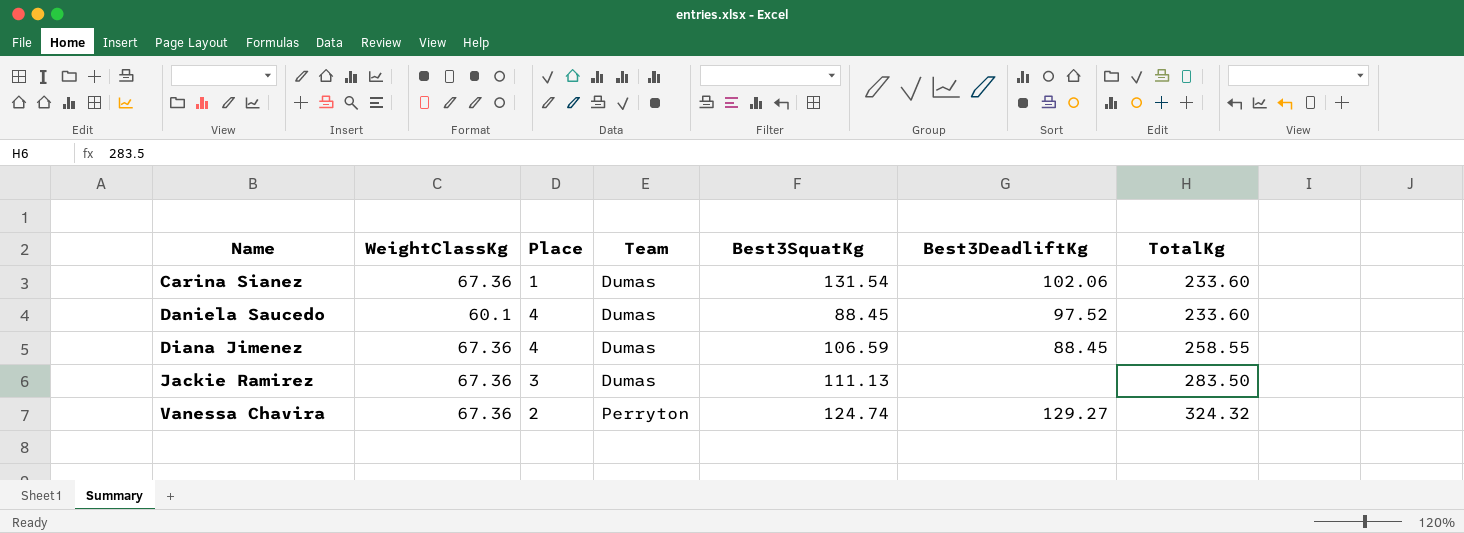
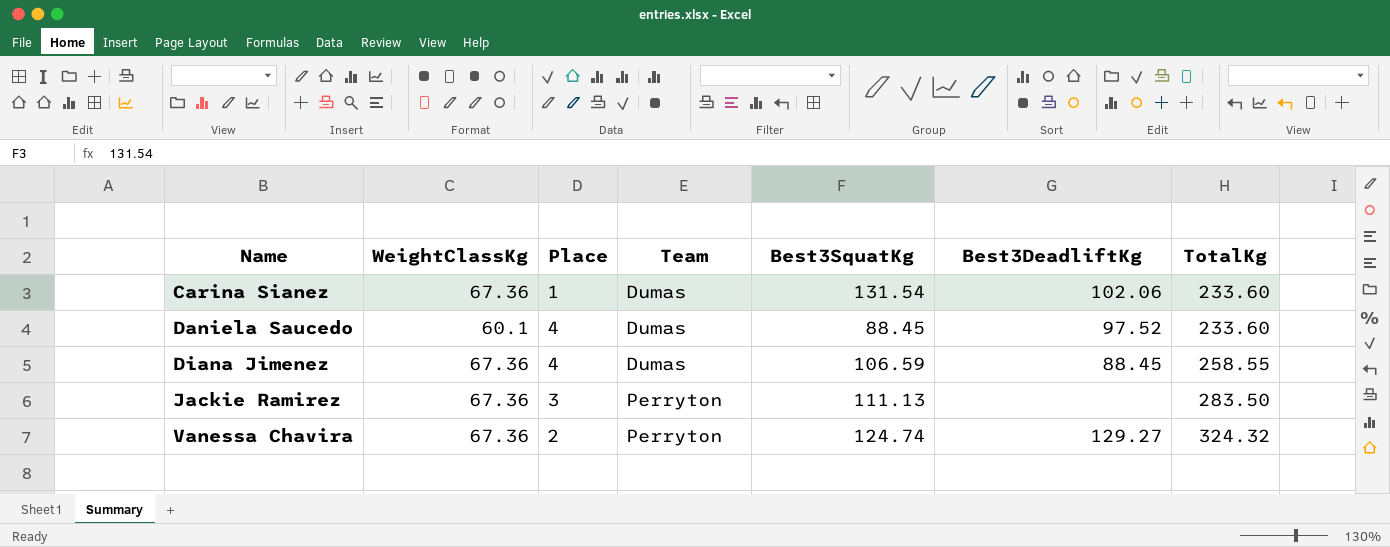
Jackie Ramirez | Team: Dumas -> Perryton

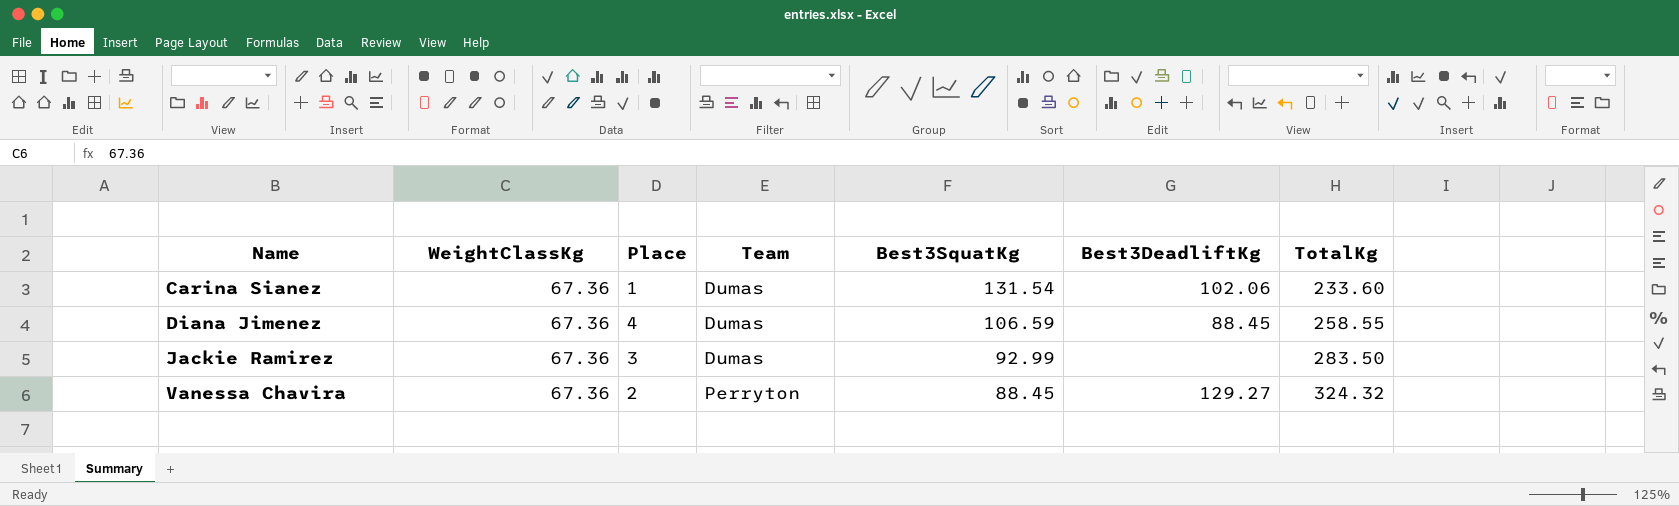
row Daniela Saucedo: 60.1 | 4 | Dumas | 88.45 | 97.52 | 233.60 -> none
Jackie Ramirez | Team: Perryton -> Dumas
Jackie Ramirez | Best3SquatKg: 111.13 -> 92.99
Vanessa Chavira | Best3SquatKg: 124.74 -> 88.45

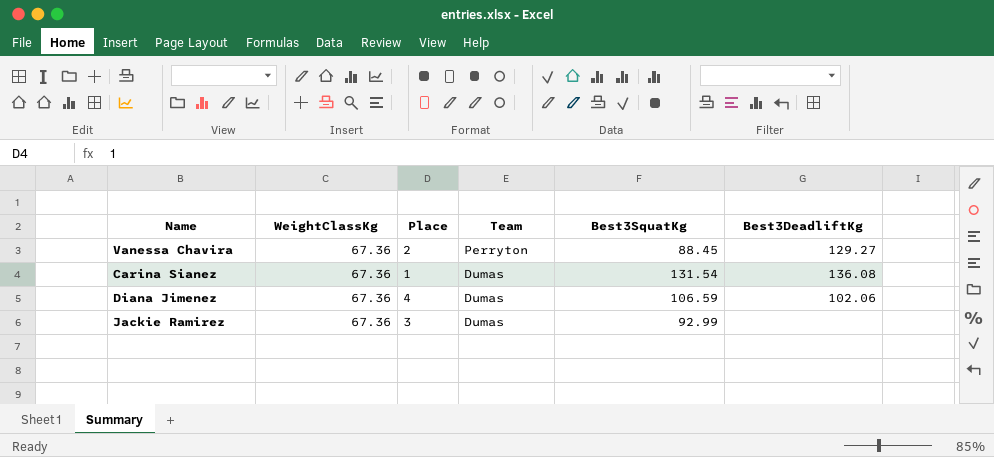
row order: Name ascending -> Team descending
column TotalKg | position: 7 -> none
Carina Sianez | Best3DeadliftKg: 102.06 -> 136.08
Diana Jimenez | Best3DeadliftKg: 88.45 -> 102.06

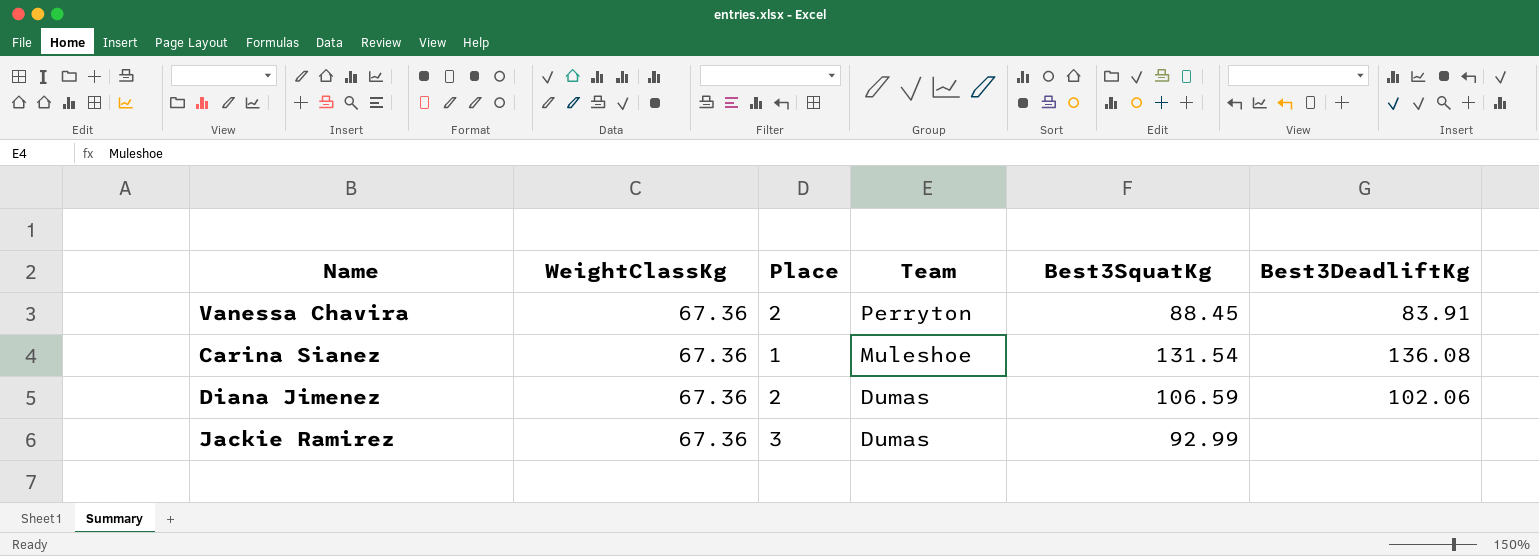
Vanessa Chavira | Best3DeadliftKg: 129.27 -> 83.91
Carina Sianez | Team: Dumas -> Muleshoe
Diana Jimenez | Place: 4 -> 2

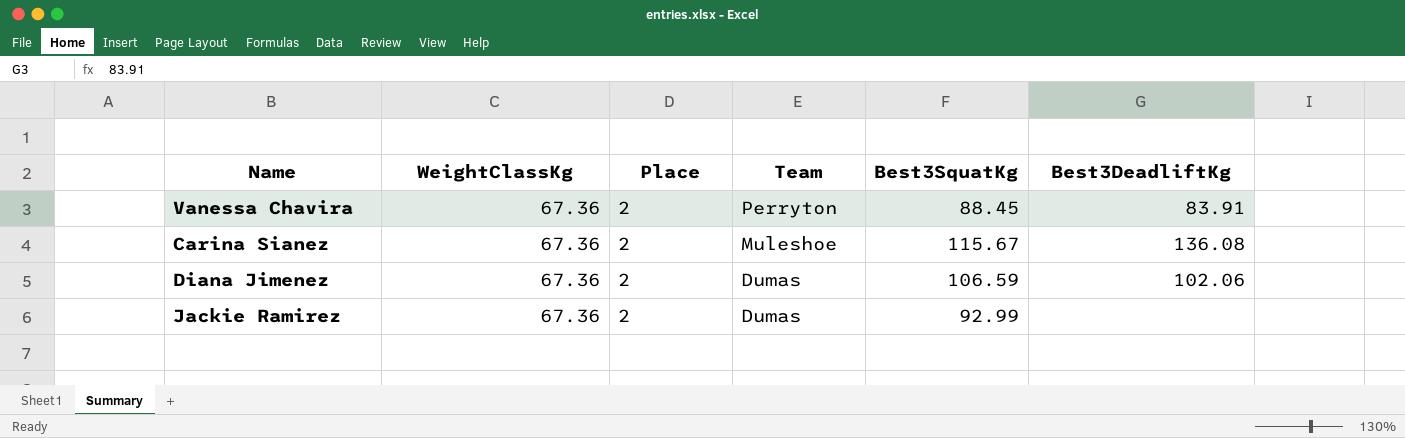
Carina Sianez | Place: 1 -> 2
Carina Sianez | Best3SquatKg: 131.54 -> 115.67
Jackie Ramirez | Place: 3 -> 2

